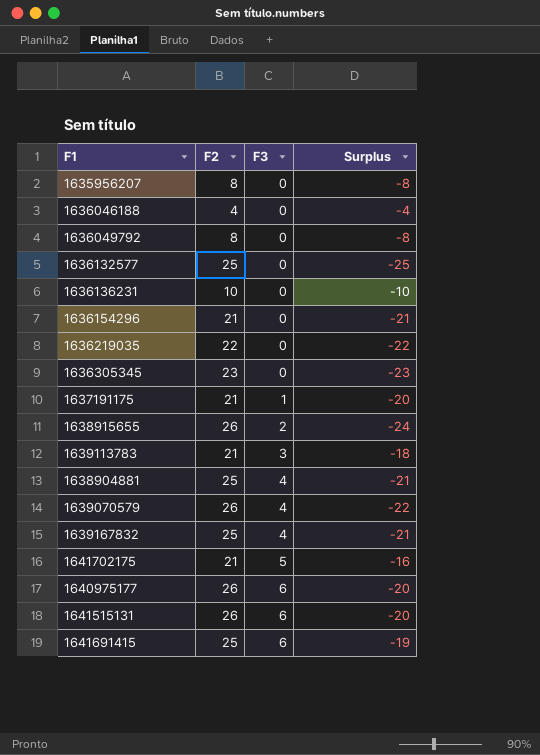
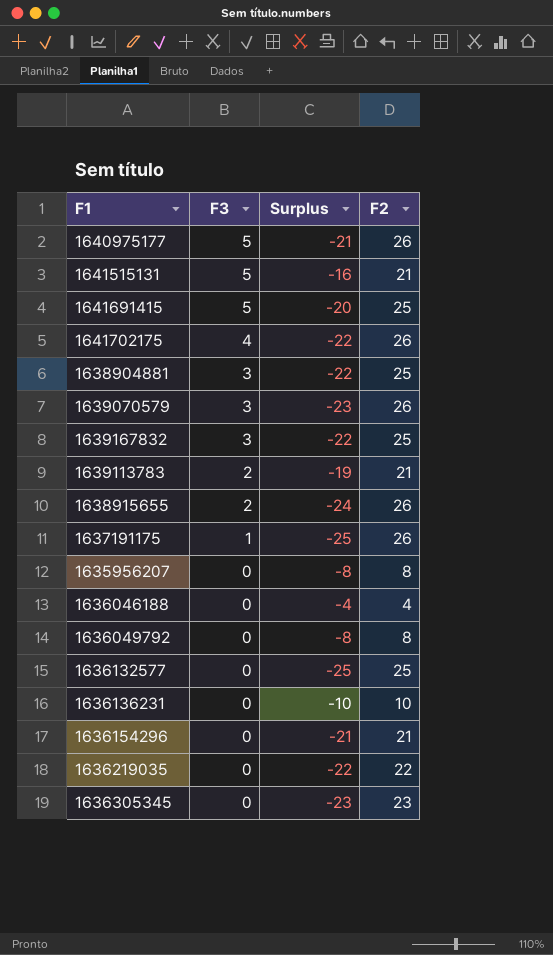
row order: F3 ascending -> F3 descending
column F2 | position: 2 -> 4
1640975177 | F3: 6 -> 5
1640975177 | Surplus: -20 -> -21
1641515131 | F3: 6 -> 5
1641515131 | Surplus: -20 -> -16
1641515131 | F2: 26 -> 21
1641691415 | F3: 6 -> 5
1641691415 | Surplus: -19 -> -20
1641702175 | F3: 5 -> 4
1641702175 | Surplus: -16 -> -22
1641702175 | F2: 21 -> 26
1638904881 | F3: 4 -> 3
1638904881 | Surplus: -21 -> -22
1639070579 | F3: 4 -> 3
1639070579 | Surplus: -22 -> -23
1639167832 | F3: 4 -> 3
1639167832 | Surplus: -21 -> -22
1639113783 | F3: 3 -> 2
1639113783 | Surplus: -18 -> -19
1637191175 | Surplus: -20 -> -25
1637191175 | F2: 21 -> 26

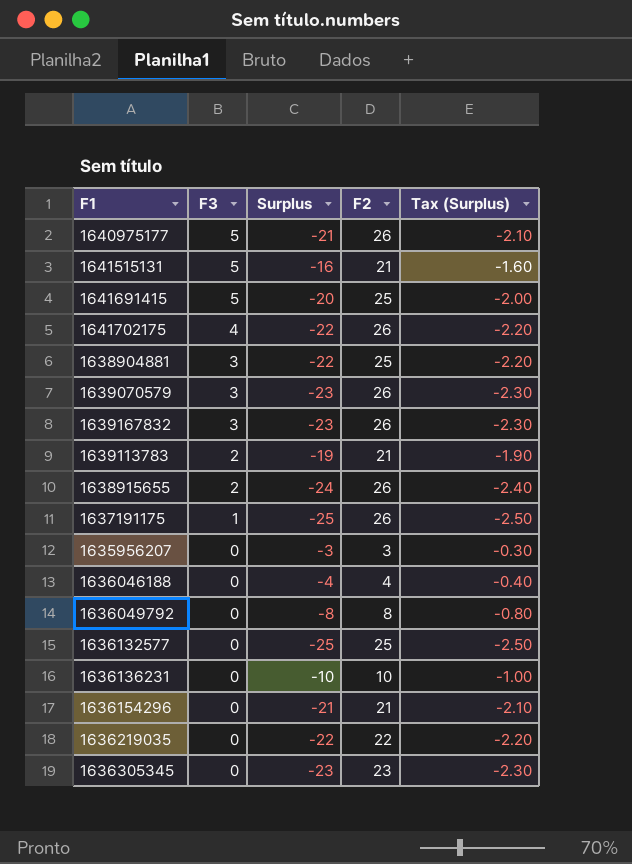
column Tax (Surplus) | formula: none -> [Surplus] * 0.1
1639167832 | Surplus: -22 -> -23
1639167832 | F2: 25 -> 26
1635956207 | Surplus: -8 -> -3
1635956207 | F2: 8 -> 3

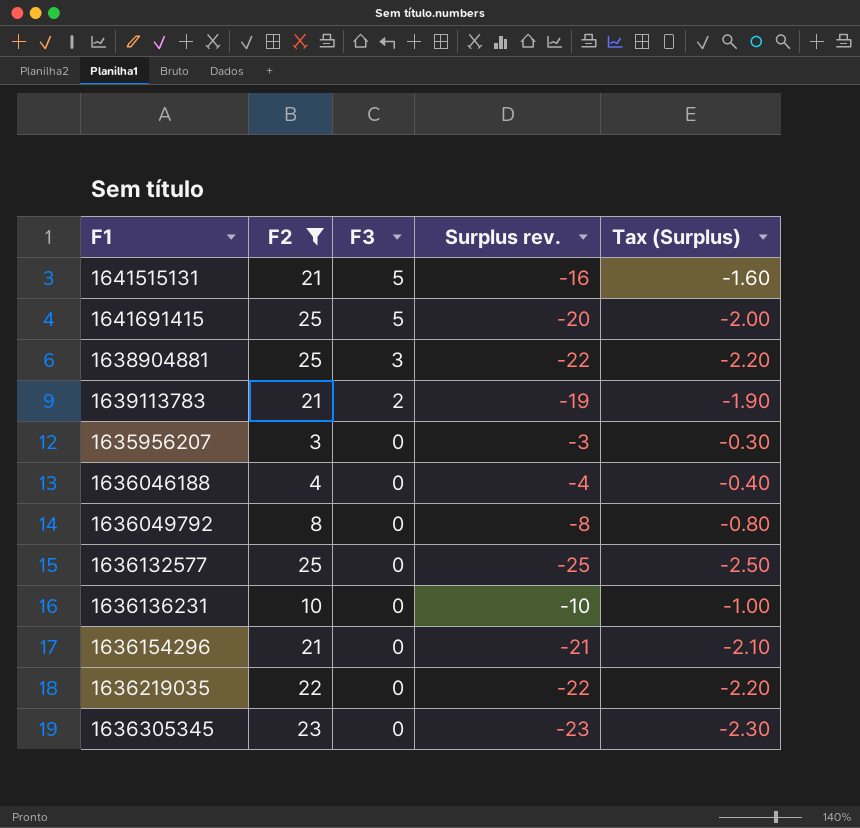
filter: none -> F2 != 26
column F2 | position: 4 -> 2
column name: Surplus -> Surplus rev.

